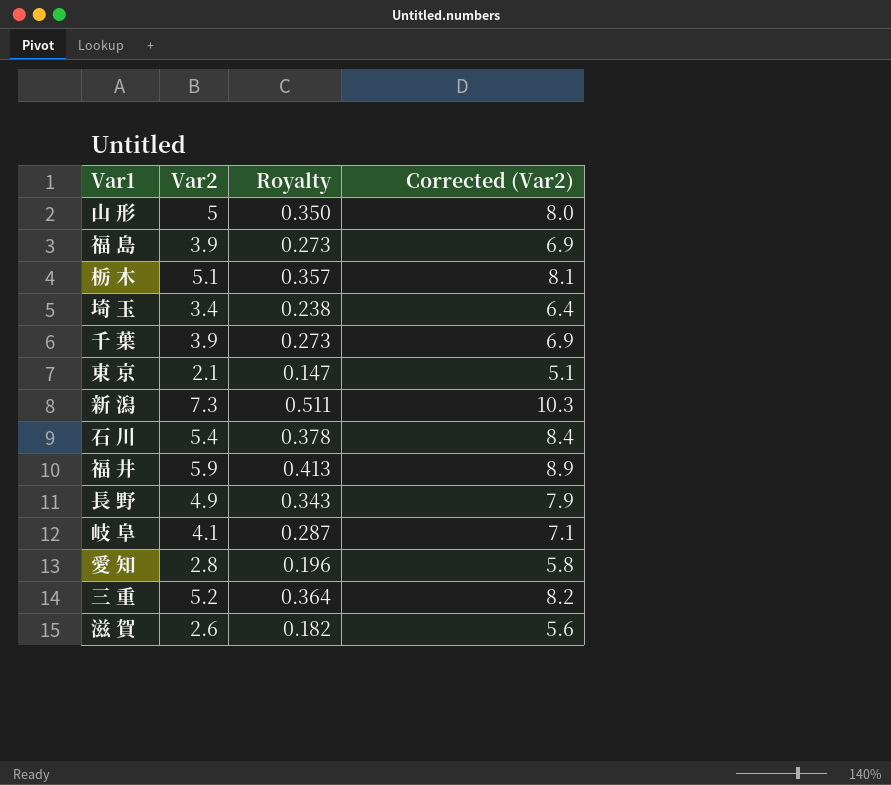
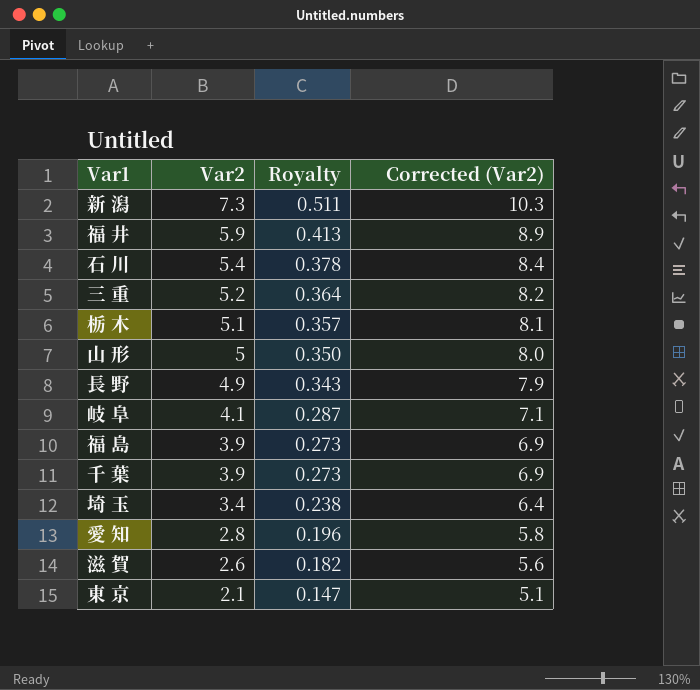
row order: none -> Var2 descending

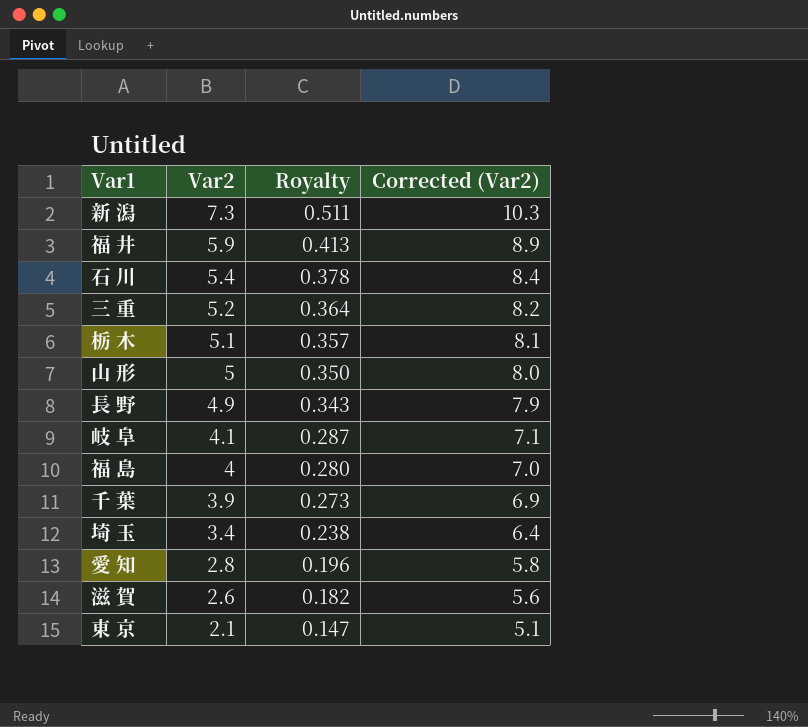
福 島 | Var2: 3.9 -> 4
福 島 | Royalty: 0.273 -> 0.280
福 島 | Corrected (Var2): 6.9 -> 7.0

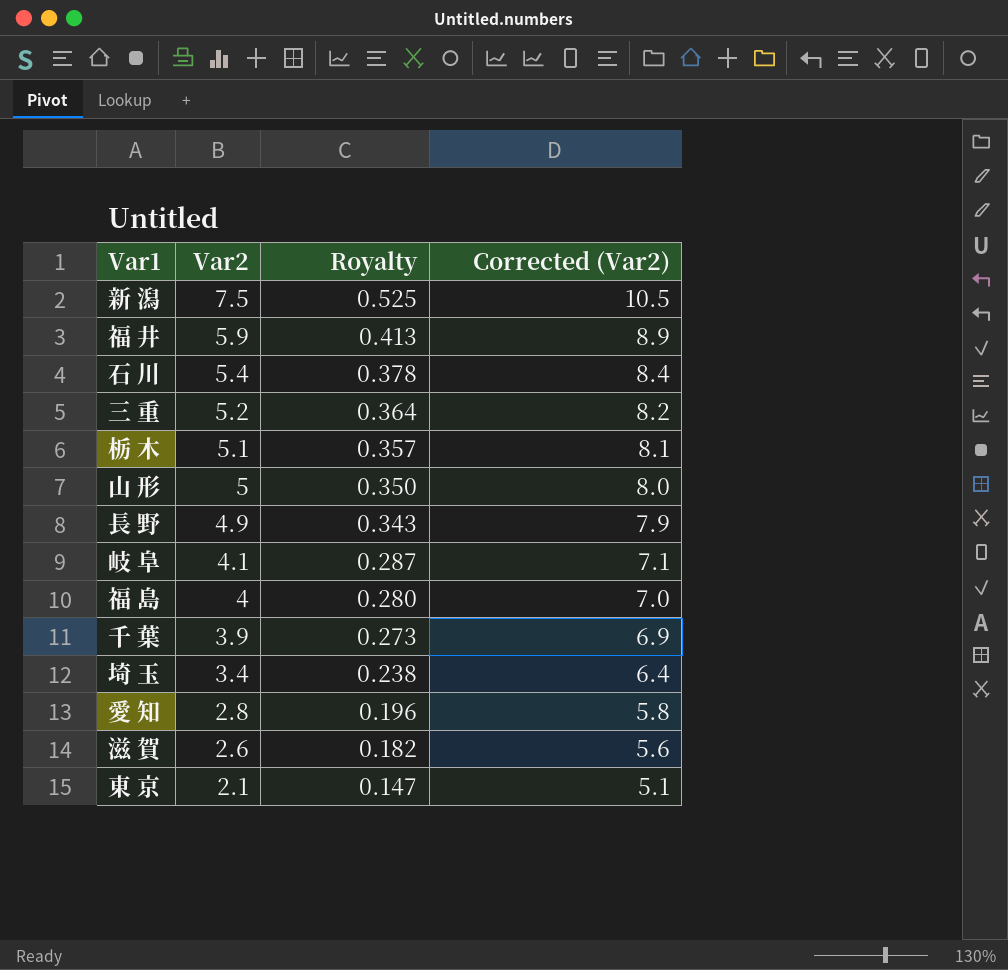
新 潟 | Var2: 7.3 -> 7.5
新 潟 | Royalty: 0.511 -> 0.525
新 潟 | Corrected (Var2): 10.3 -> 10.5

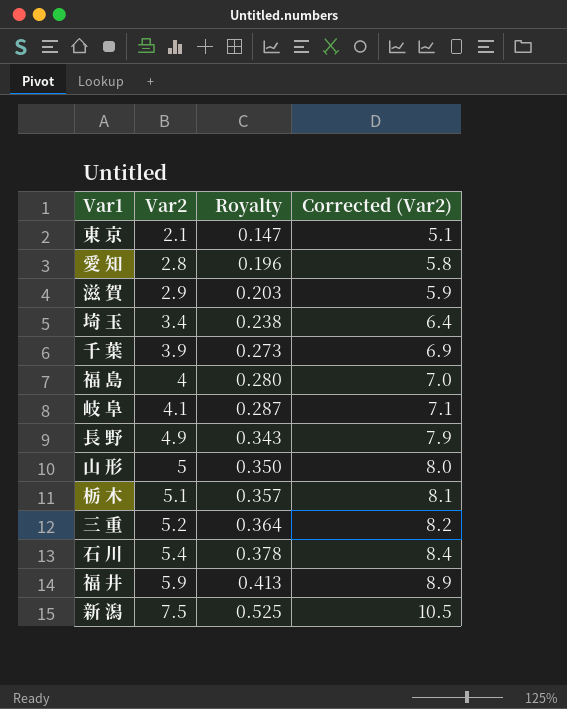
row order: Var2 descending -> Var2 ascending
滋 賀 | Var2: 2.6 -> 2.9
滋 賀 | Royalty: 0.182 -> 0.203
滋 賀 | Corrected (Var2): 5.6 -> 5.9

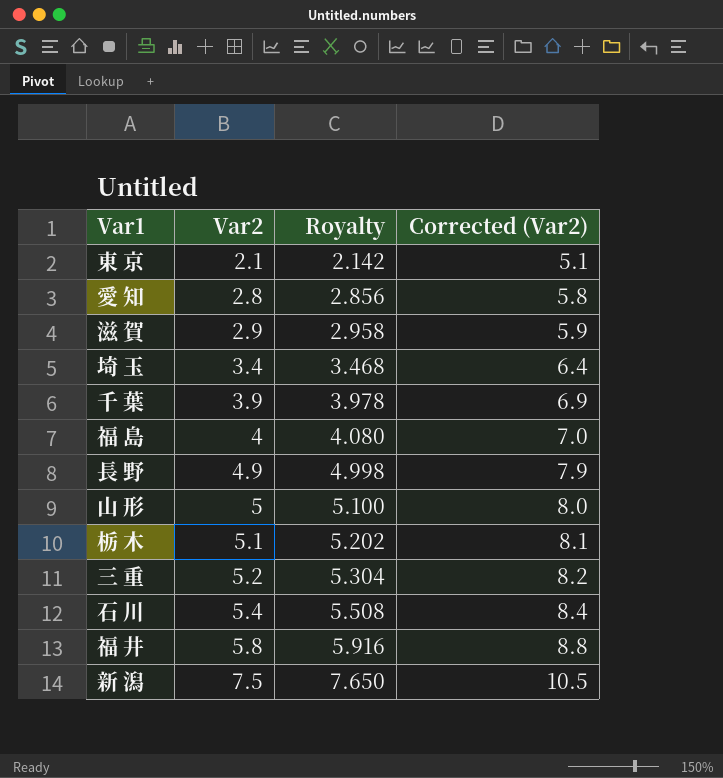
column Royalty | formula: [Var2] * 0.07 -> [Var2] * 1.02
row 岐 阜: 4.1 | 0.287 | 7.1 -> none
福 井 | Var2: 5.9 -> 5.8
福 井 | Corrected (Var2): 8.9 -> 8.8

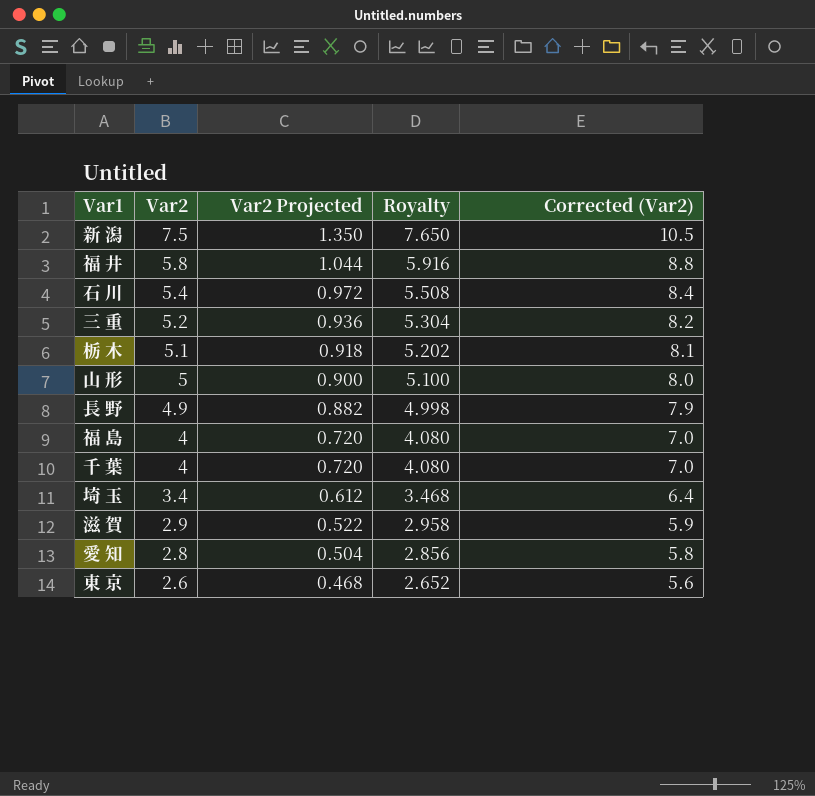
row order: Var2 ascending -> Var2 descending
column Var2 Projected | formula: none -> [Var2] * 0.18
千 葉 | Var2: 3.9 -> 4
千 葉 | Royalty: 3.978 -> 4.080
千 葉 | Corrected (Var2): 6.9 -> 7.0
東 京 | Var2: 2.1 -> 2.6
東 京 | Royalty: 2.142 -> 2.652
東 京 | Corrected (Var2): 5.1 -> 5.6

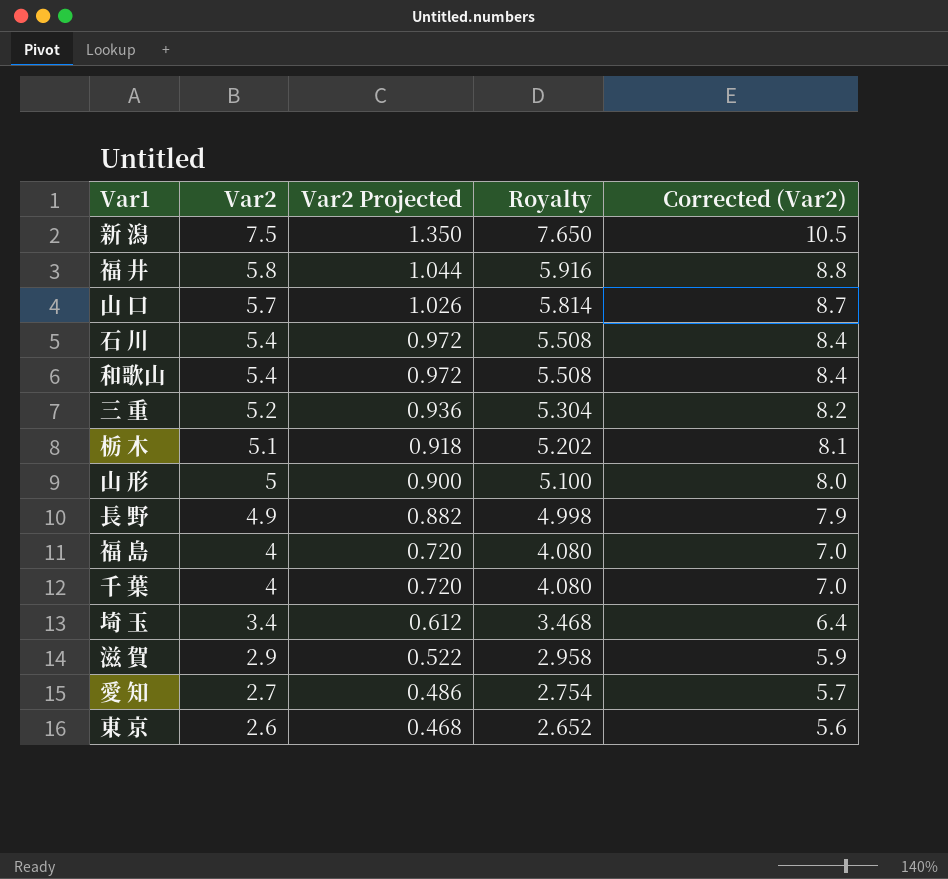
row 山 口: none -> 5.7 | 1.026 | 5.814 | 8.7
row 和歌山: none -> 5.4 | 0.972 | 5.508 | 8.4
愛 知 | Var2: 2.8 -> 2.7
愛 知 | Var2 Projected: 0.504 -> 0.486
愛 知 | Royalty: 2.856 -> 2.754
愛 知 | Corrected (Var2): 5.8 -> 5.7

